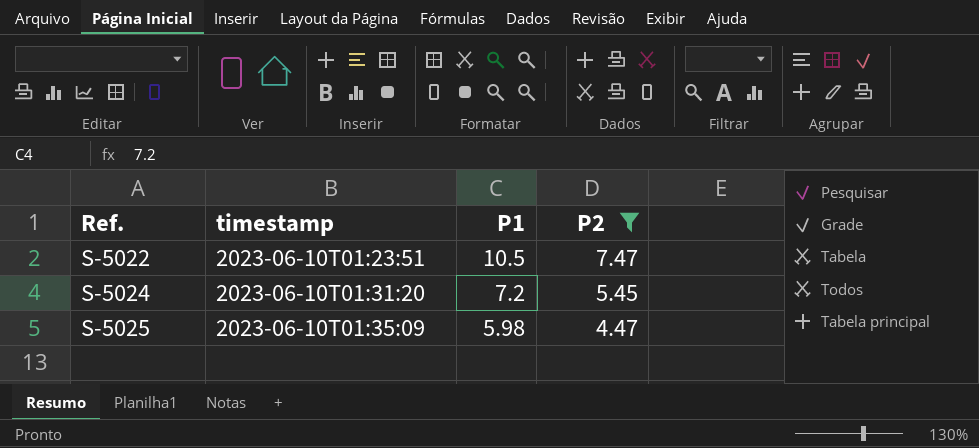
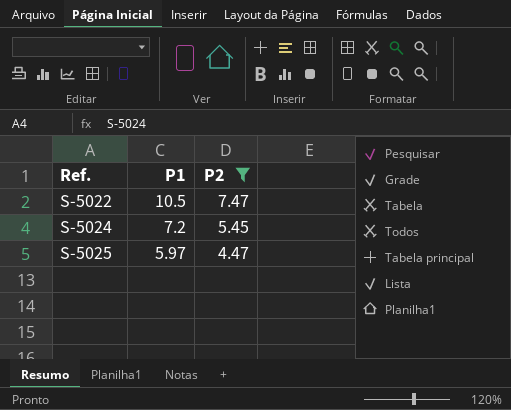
column timestamp | position: 2 -> none
S-5025 | P1: 5.98 -> 5.97

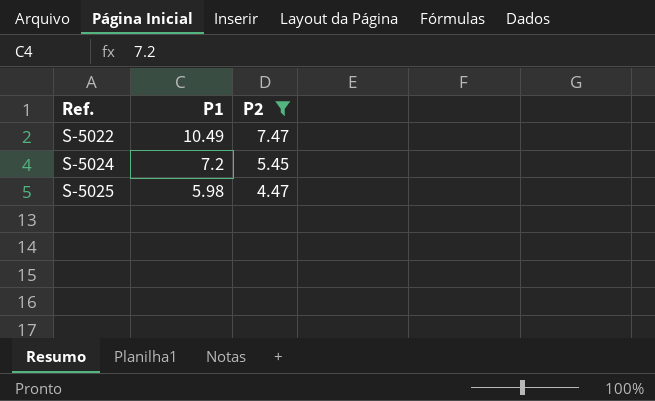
S-5022 | P1: 10.5 -> 10.49
S-5025 | P1: 5.97 -> 5.98

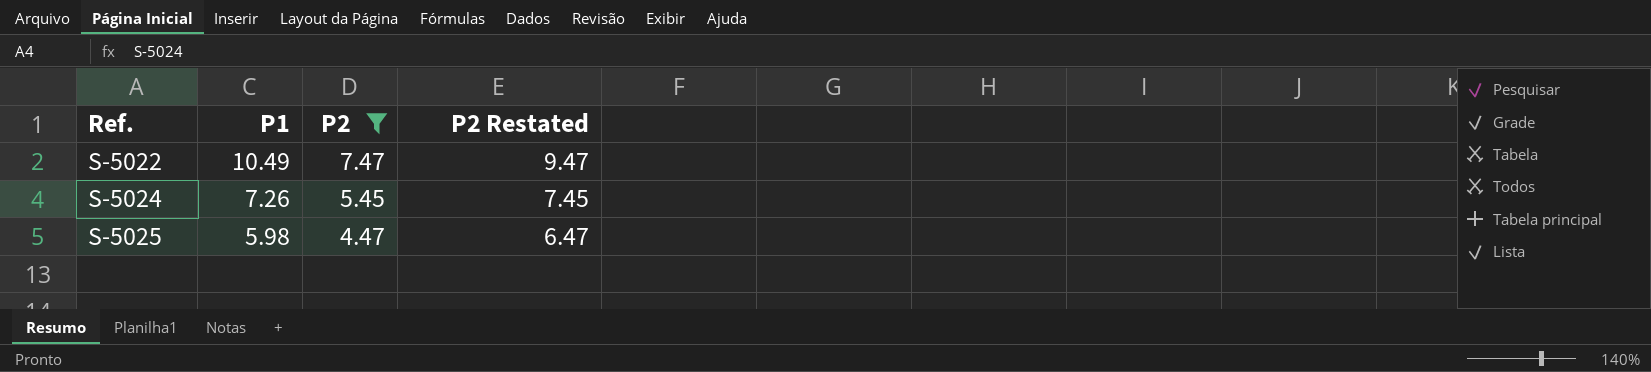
column P2 Restated | formula: none -> [P2] + 2
S-5024 | P1: 7.2 -> 7.26

